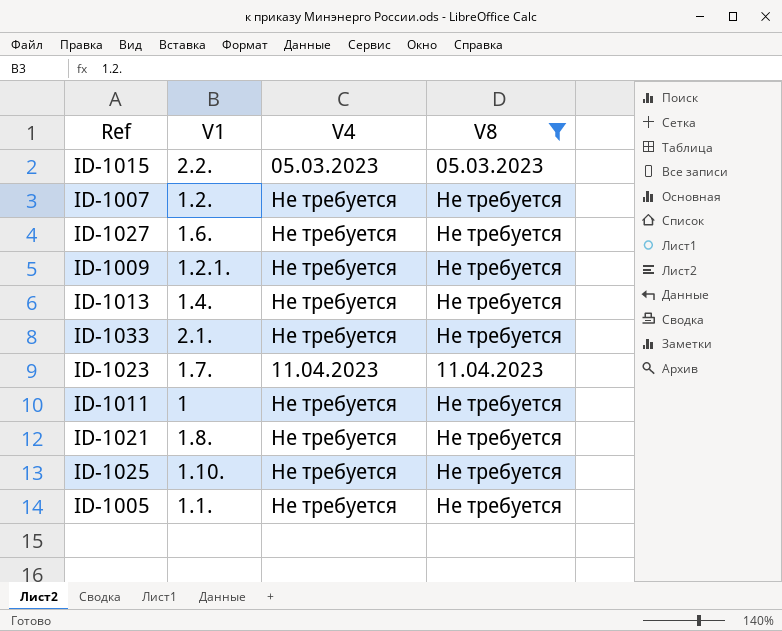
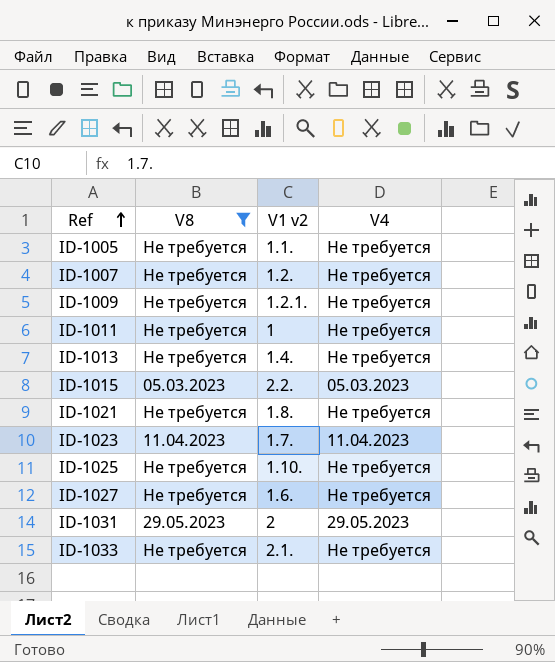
row order: none -> Ref ascending
column V8 | position: 4 -> 2
column name: V1 -> V1 v2
row ID-1031: none -> 29.05.2023 | 2 | 29.05.2023

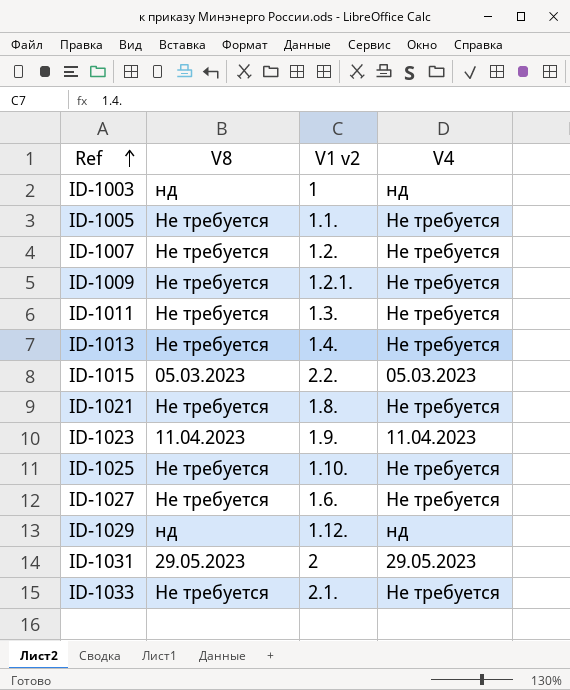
filter: V8 != нд -> none
ID-1011 | V1 v2: 1 -> 1.3.
ID-1023 | V1 v2: 1.7. -> 1.9.

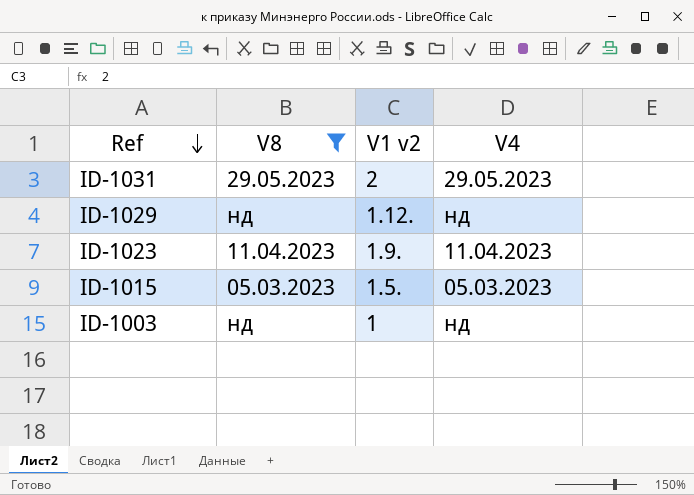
filter: none -> V8 != Не требуется
row order: Ref ascending -> Ref descending
ID-1015 | V1 v2: 2.2. -> 1.5.

